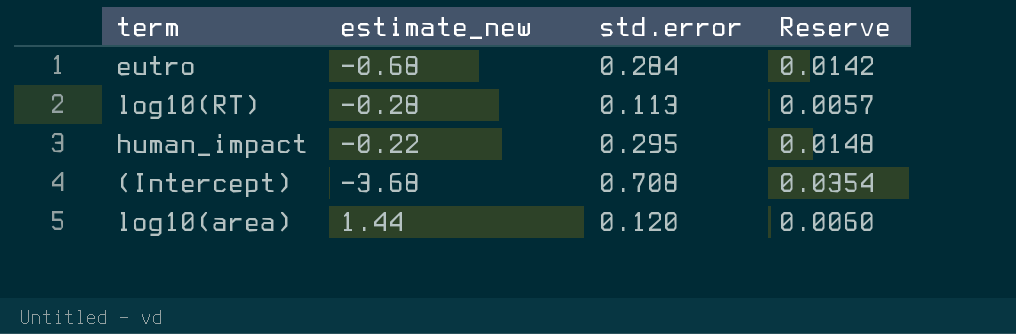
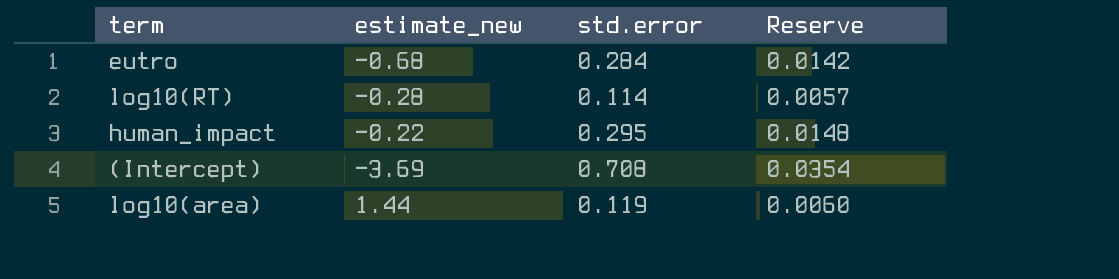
log10(RT) | std.error: 0.113 -> 0.114
(Intercept) | estimate_new: -3.68 -> -3.69
log10(area) | std.error: 0.120 -> 0.119

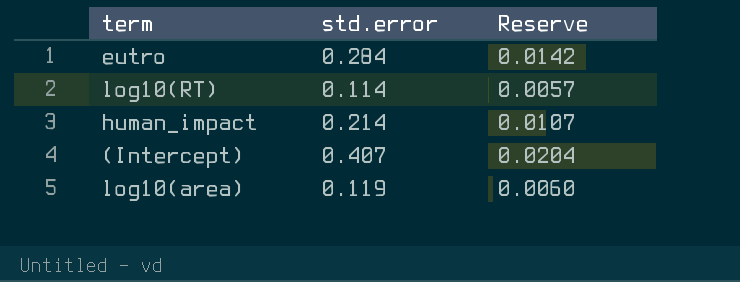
column estimate_new | position: 2 -> none
human_impact | std.error: 0.295 -> 0.214
human_impact | Reserve: 0.0148 -> 0.0107
(Intercept) | std.error: 0.708 -> 0.407
(Intercept) | Reserve: 0.0354 -> 0.0204

